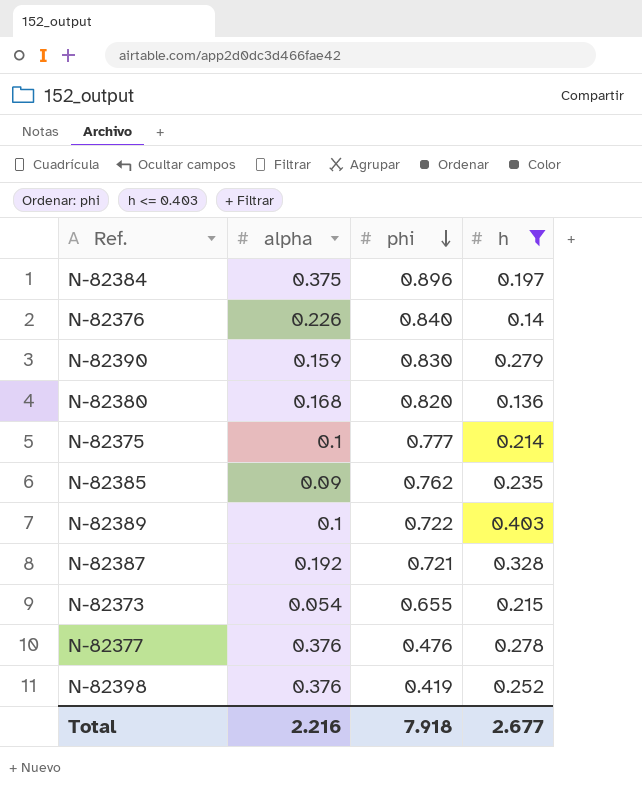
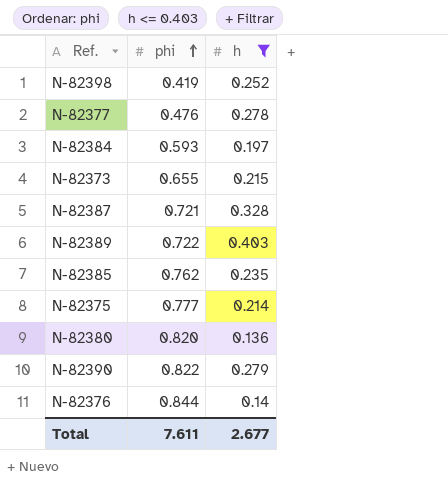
row order: phi descending -> phi ascending
column alpha | position: 2 -> none
N-82384 | phi: 0.896 -> 0.593
N-82390 | phi: 0.830 -> 0.822
N-82376 | phi: 0.840 -> 0.844
Total | phi: 7.918 -> 7.611

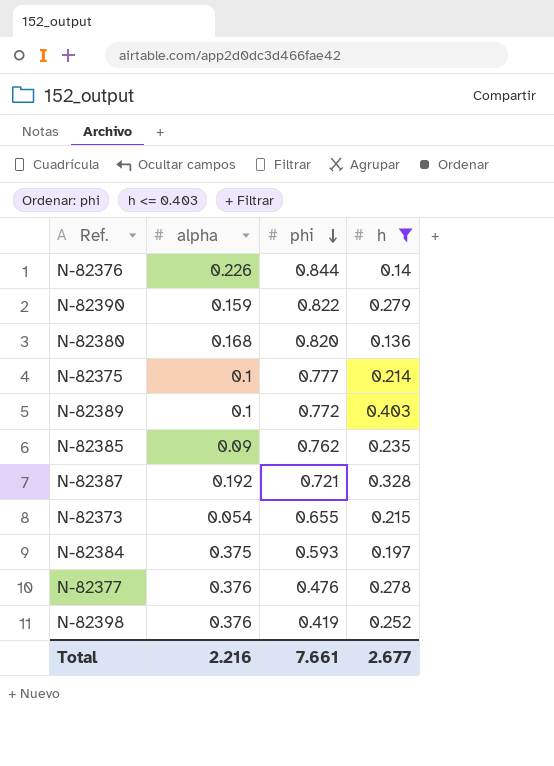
row order: phi ascending -> phi descending
column alpha | position: none -> 2
N-82389 | phi: 0.722 -> 0.772
Total | phi: 7.611 -> 7.661

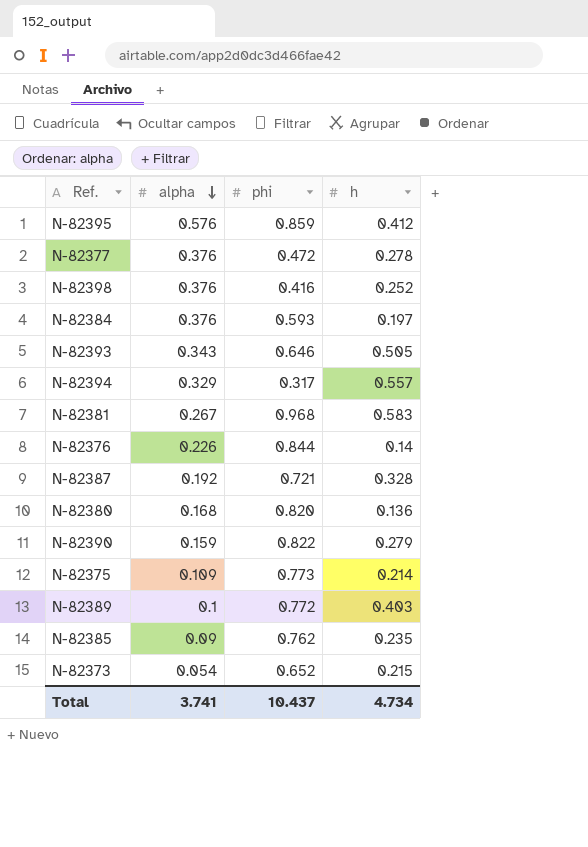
filter: h <= 0.403 -> none
row order: phi descending -> alpha descending
N-82377 | phi: 0.476 -> 0.472
N-82398 | phi: 0.419 -> 0.416
N-82384 | alpha: 0.375 -> 0.376
N-82375 | alpha: 0.1 -> 0.109
N-82375 | phi: 0.777 -> 0.773
N-82373 | phi: 0.655 -> 0.652
Total | alpha: 2.216 -> 3.741
Total | phi: 7.661 -> 10.437
Total | h: 2.677 -> 4.734

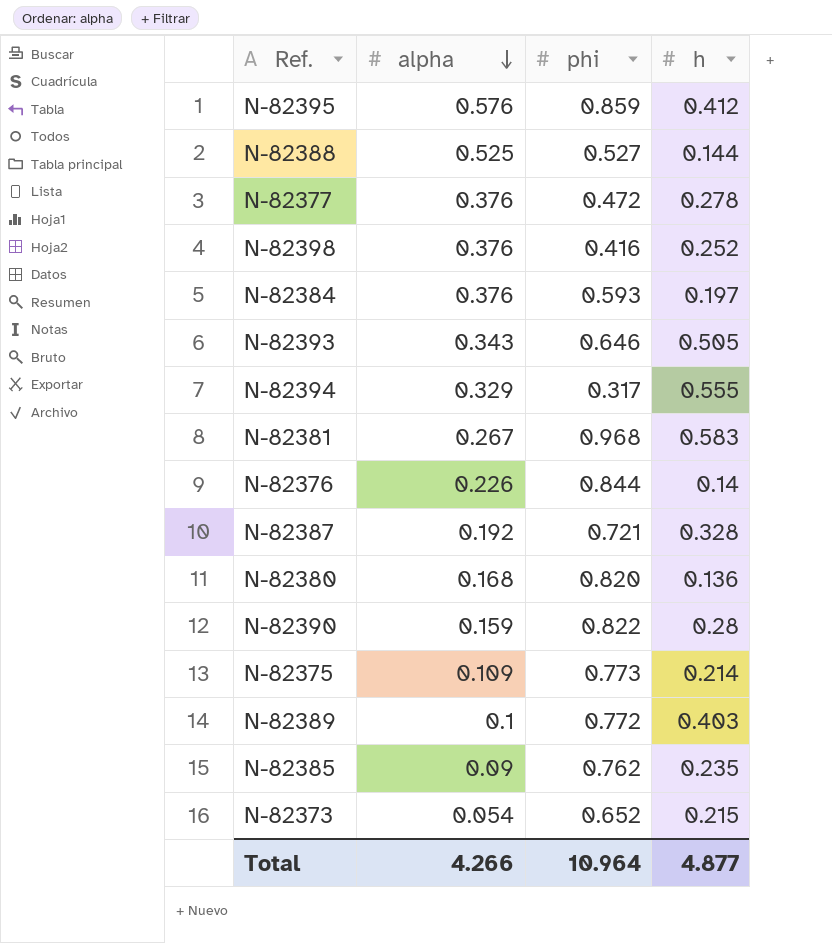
row N-82388: none -> 0.525 | 0.527 | 0.144
N-82394 | h: 0.557 -> 0.555
N-82390 | h: 0.279 -> 0.28
Total | alpha: 3.741 -> 4.266
Total | phi: 10.437 -> 10.964
Total | h: 4.734 -> 4.877

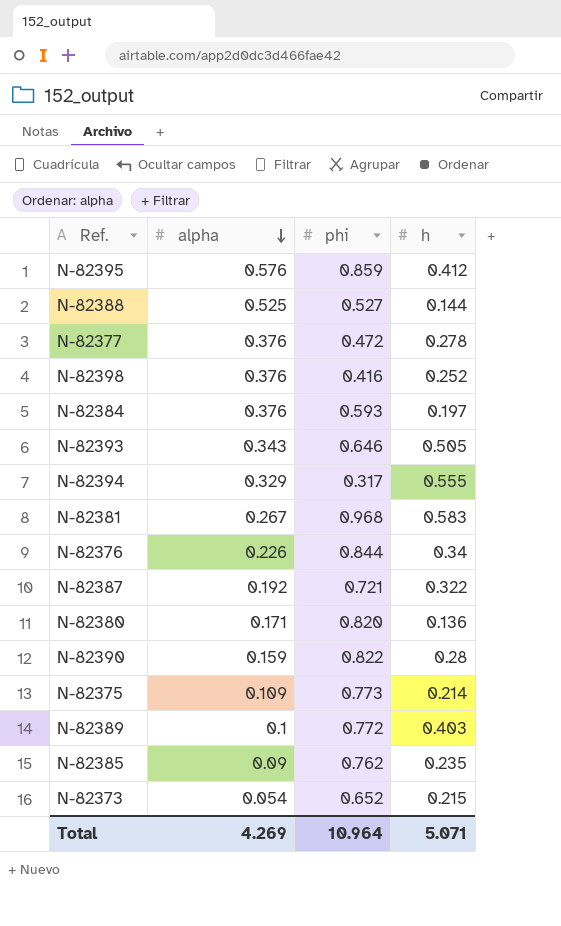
N-82376 | h: 0.14 -> 0.34
N-82387 | h: 0.328 -> 0.322
N-82380 | alpha: 0.168 -> 0.171
Total | alpha: 4.266 -> 4.269
Total | h: 4.877 -> 5.071

